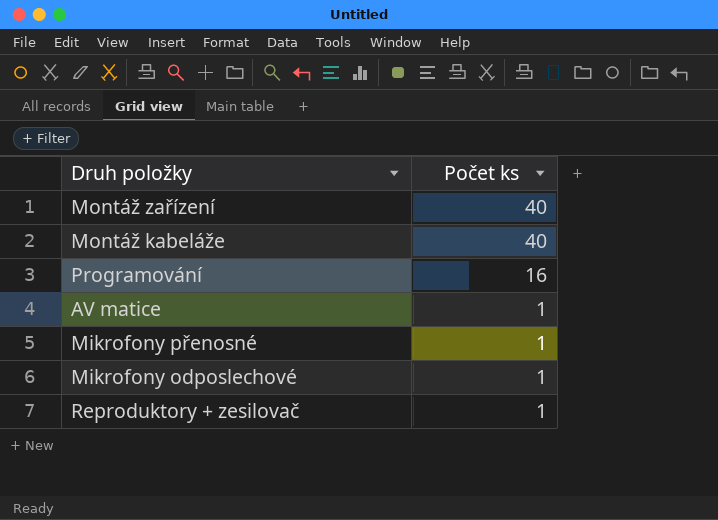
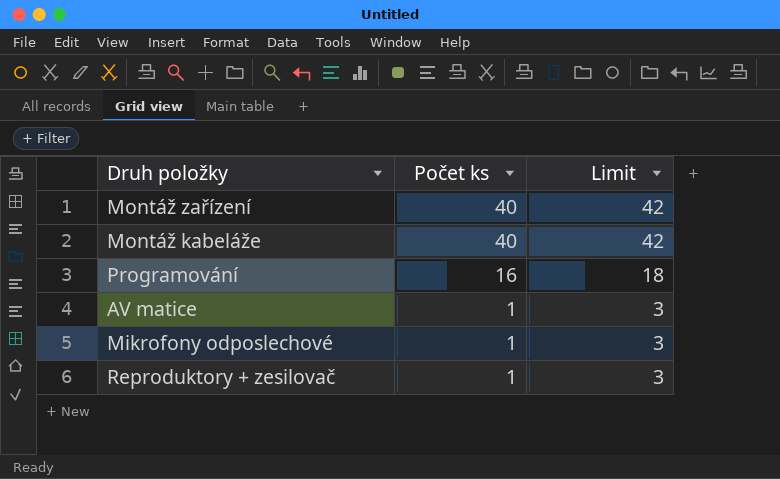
column Limit | formula: none -> [Počet ks] + 2
row Mikrofony přenosné: 1 -> none

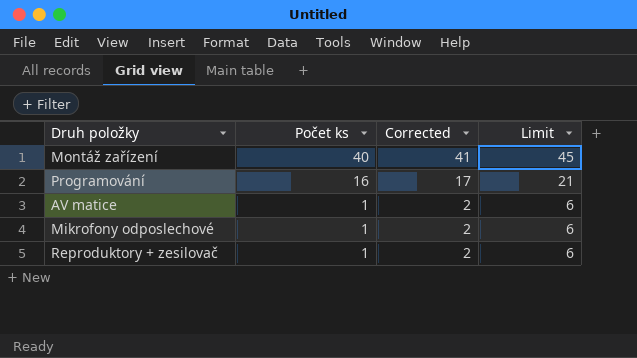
column Corrected | formula: none -> [Počet ks] + 1
column Limit | formula: [Počet ks] + 2 -> [Počet ks] + 5
row Montáž kabeláže: 40 | 42 -> none

